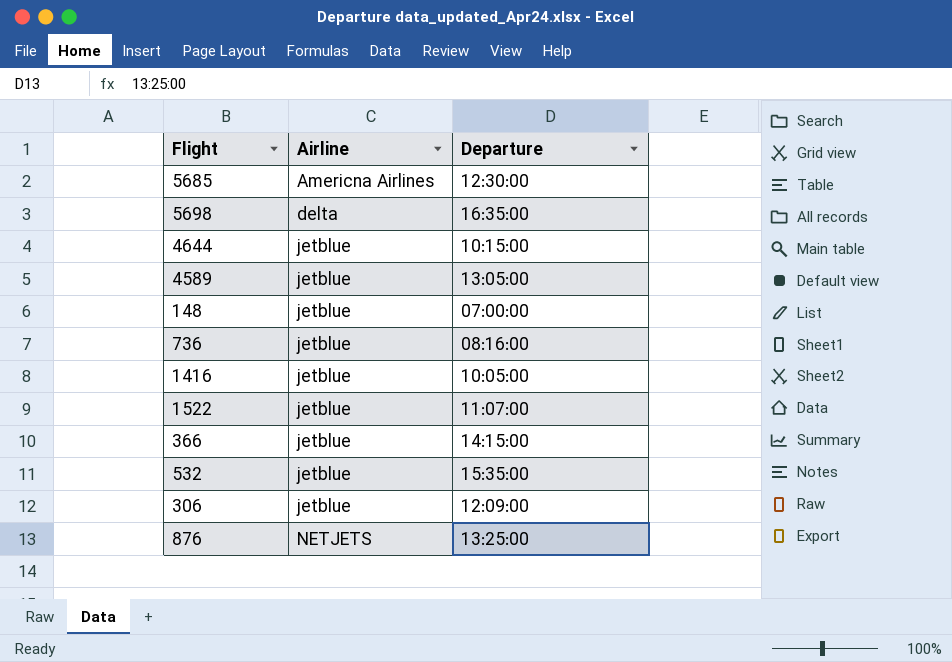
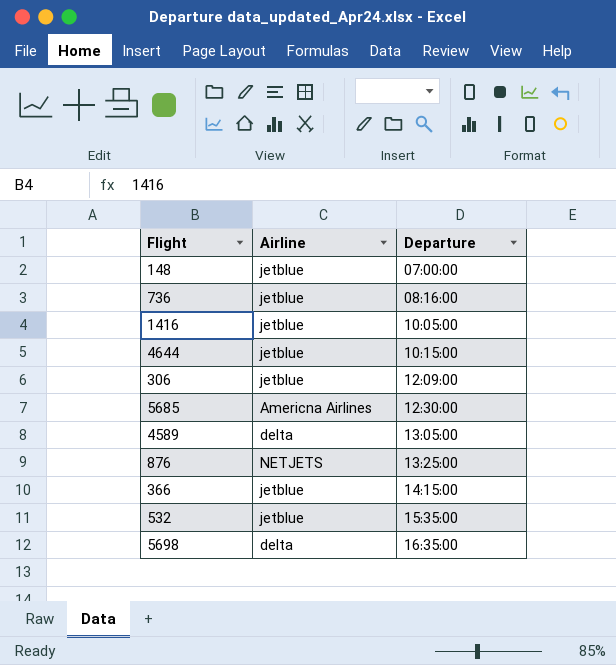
row order: Airline ascending -> Departure ascending
row 1522: jetblue | 11:07:00 -> none
4589 | Airline: jetblue -> delta

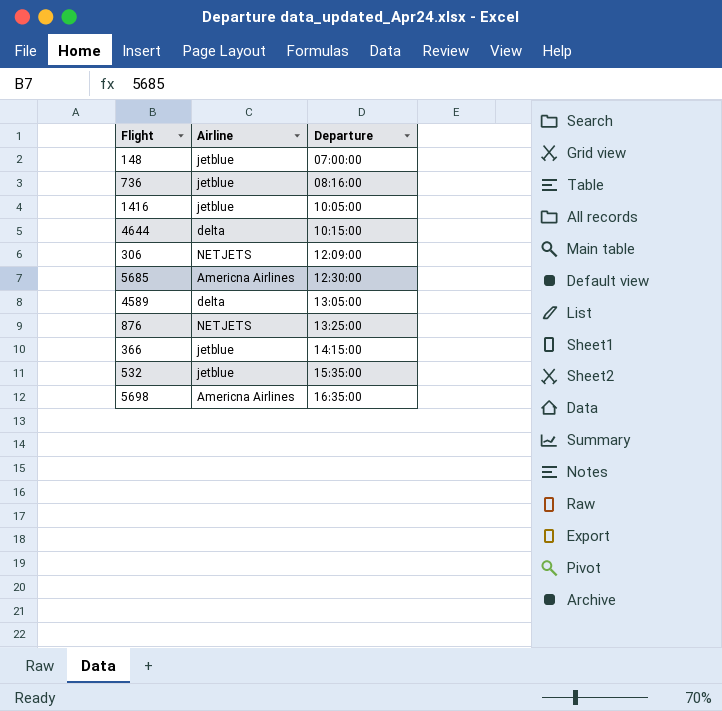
4644 | Airline: jetblue -> delta
306 | Airline: jetblue -> NETJETS
5698 | Airline: delta -> Americna Airlines

